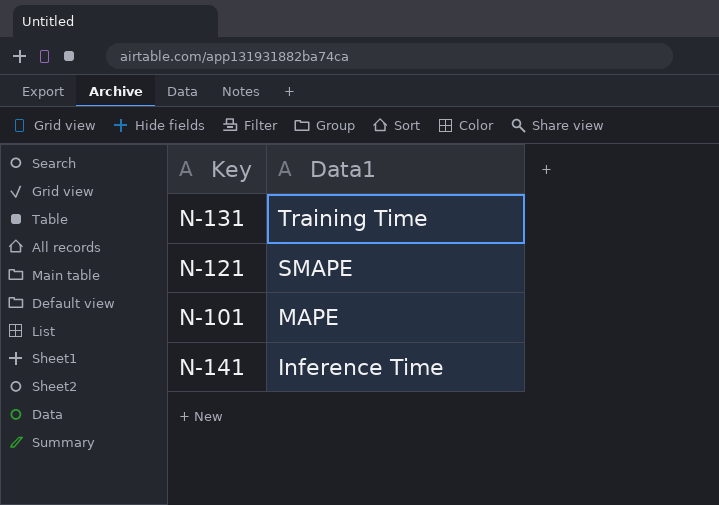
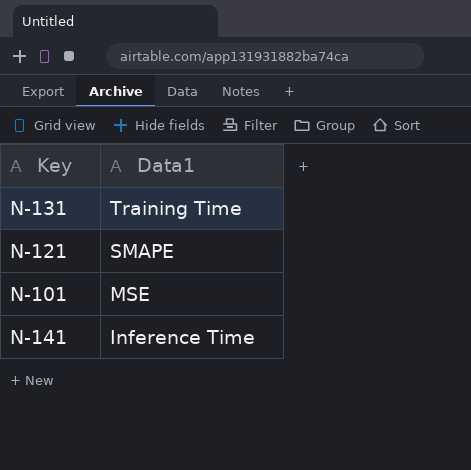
N-101 | Data1: MAPE -> MSE

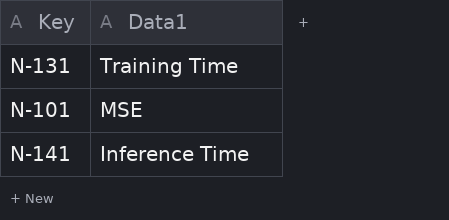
row N-121: SMAPE -> none

